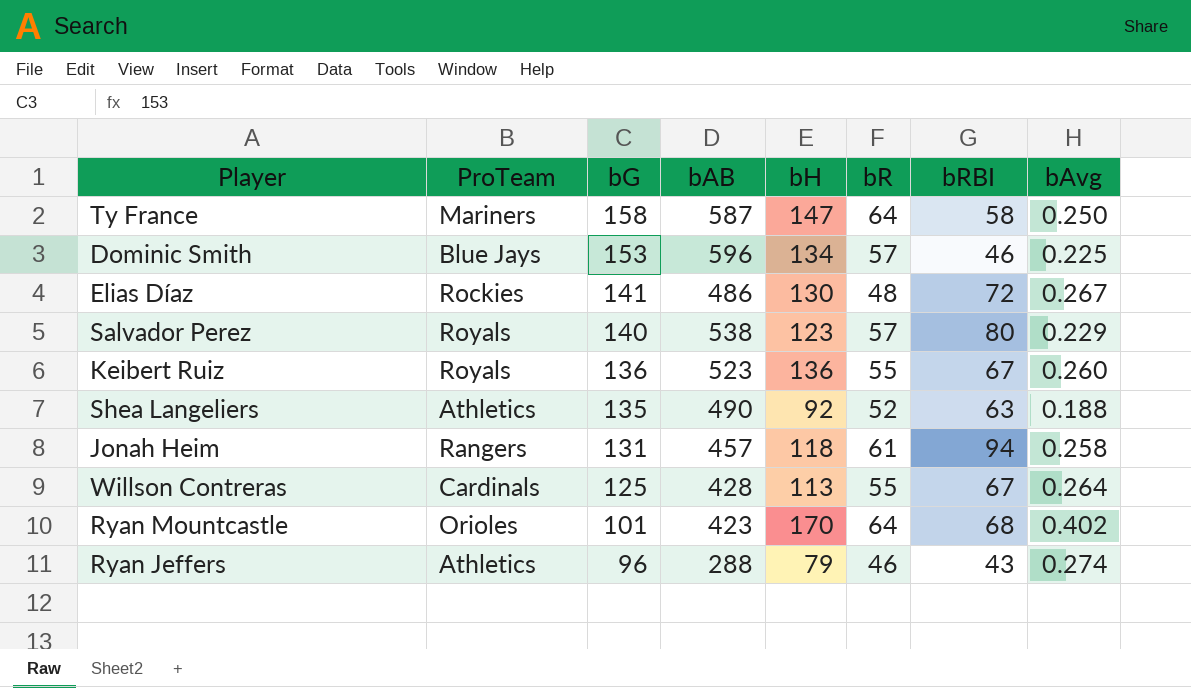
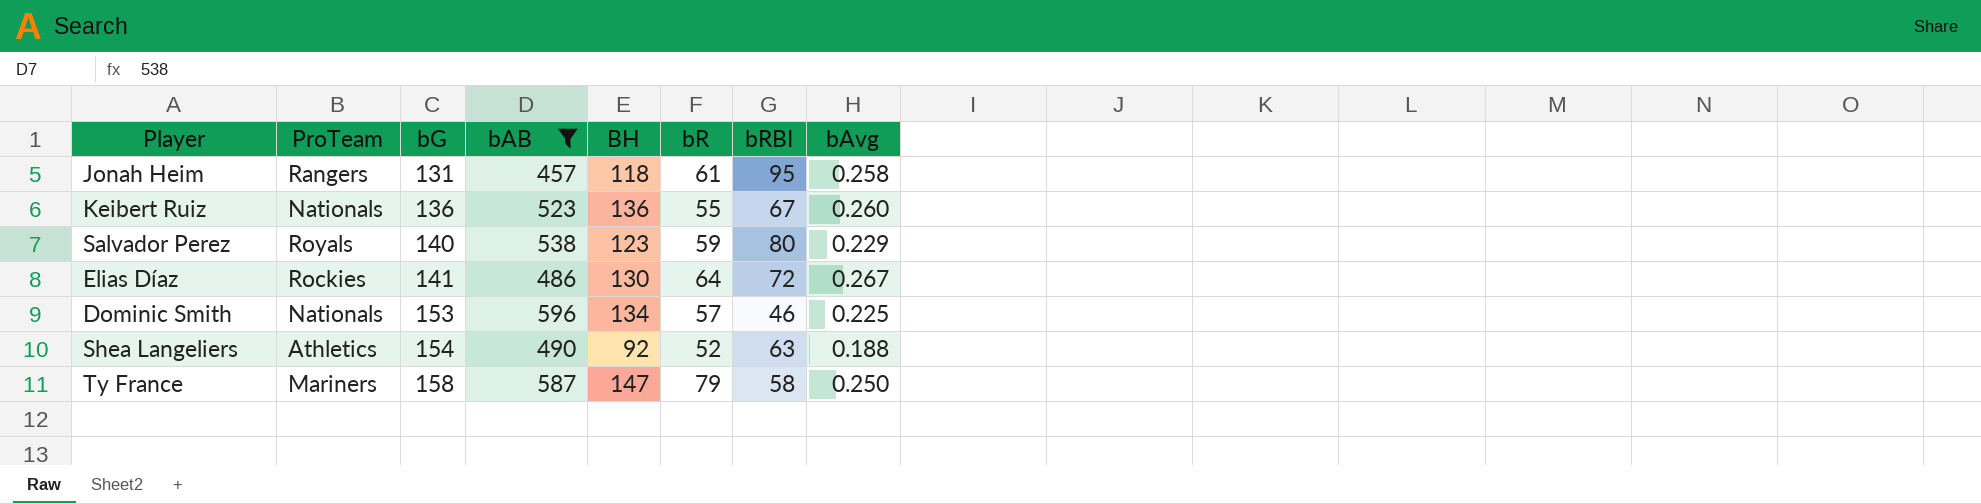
filter: none -> bAB >= 457
row order: bG descending -> bG ascending
column name: bH -> BH
Jonah Heim | bRBI: 94 -> 95
Keibert Ruiz | ProTeam: Royals -> Nationals
Salvador Perez | bR: 57 -> 59
Elias Díaz | bR: 48 -> 64
Dominic Smith | ProTeam: Blue Jays -> Nationals
Shea Langeliers | bG: 135 -> 154
Ty France | bR: 64 -> 79

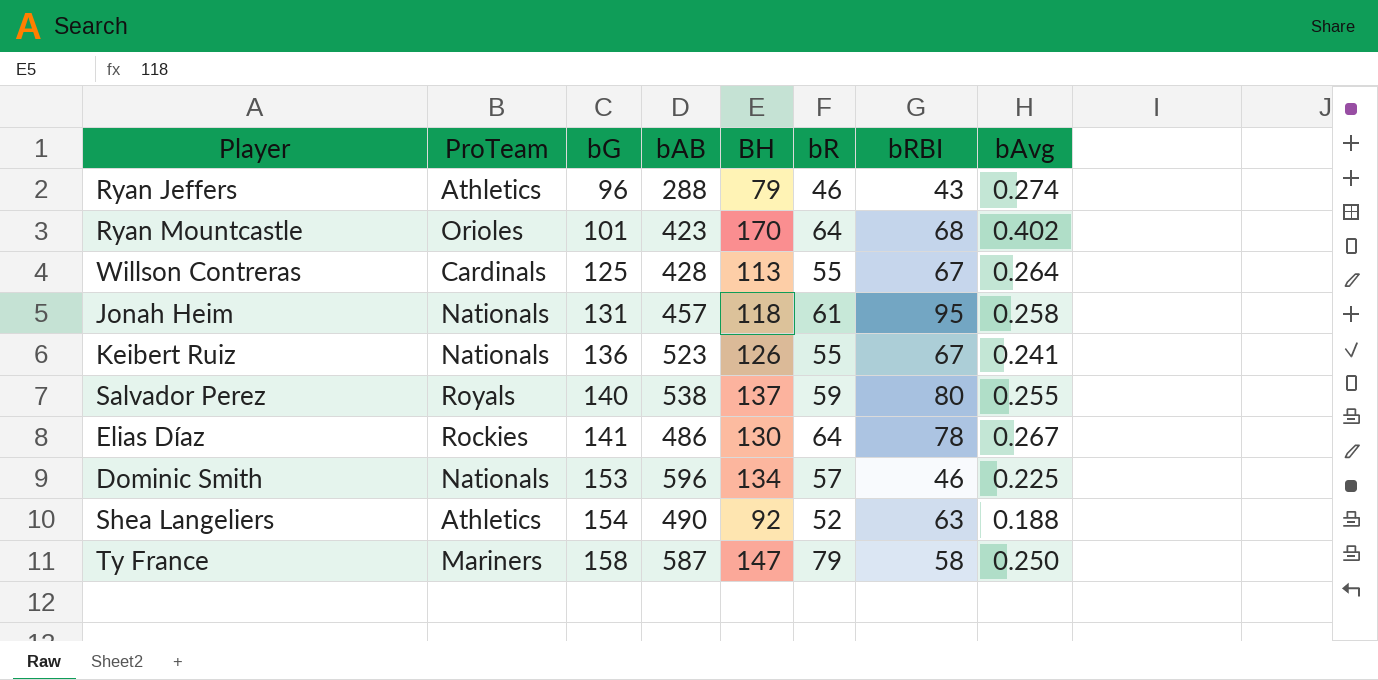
filter: bAB >= 457 -> none
Jonah Heim | ProTeam: Rangers -> Nationals
Keibert Ruiz | BH: 136 -> 126
Keibert Ruiz | bAvg: 0.260 -> 0.241
Salvador Perez | BH: 123 -> 137
Salvador Perez | bAvg: 0.229 -> 0.255
Elias Díaz | bRBI: 72 -> 78

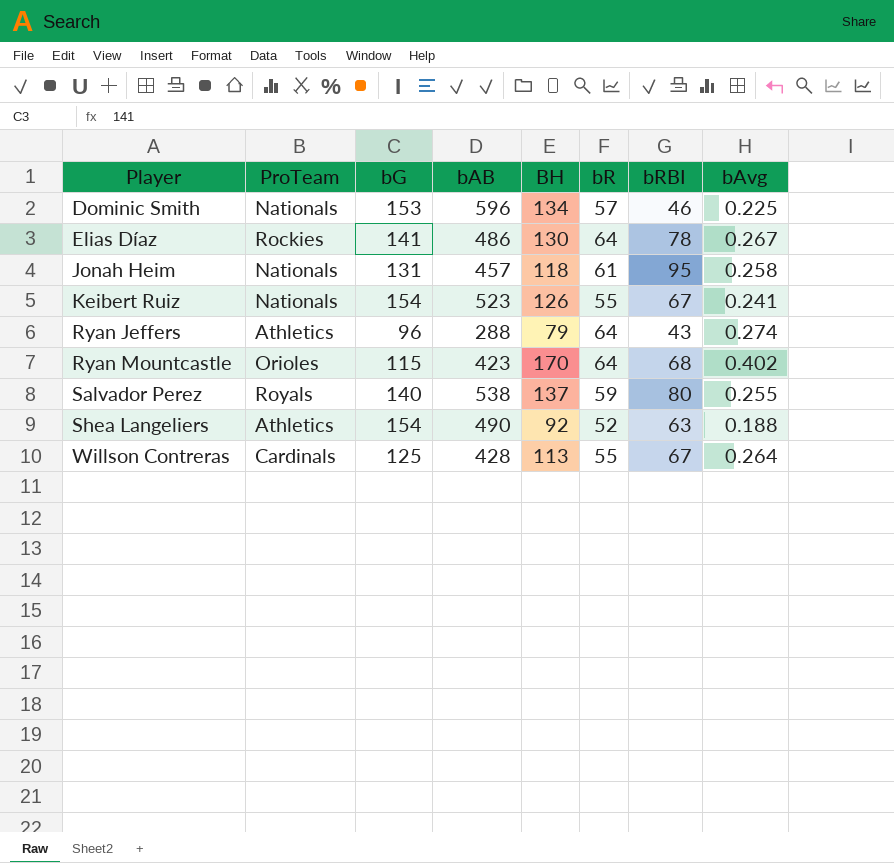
row order: bG ascending -> Player ascending
row Ty France: Mariners | 158 | 587 | 147 | 79 | 58 | 0.250 -> none
Keibert Ruiz | bG: 136 -> 154
Ryan Jeffers | bR: 46 -> 64
Ryan Mountcastle | bG: 101 -> 115

